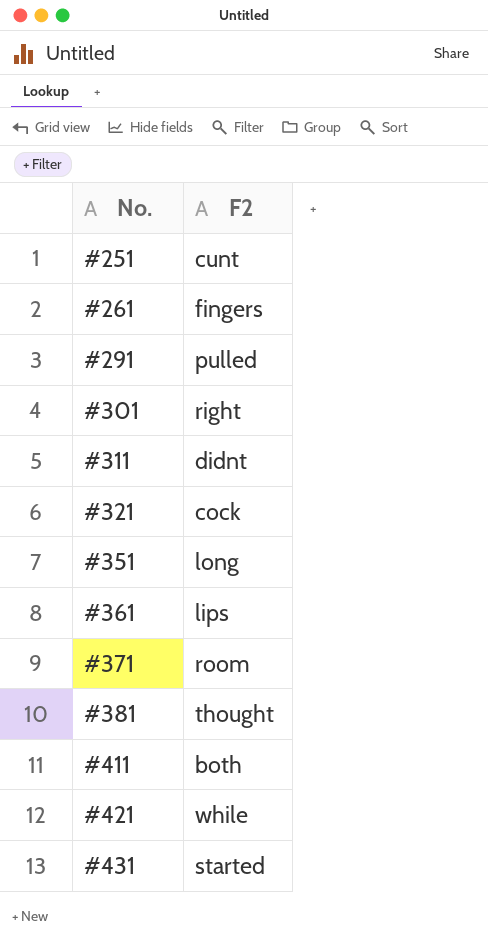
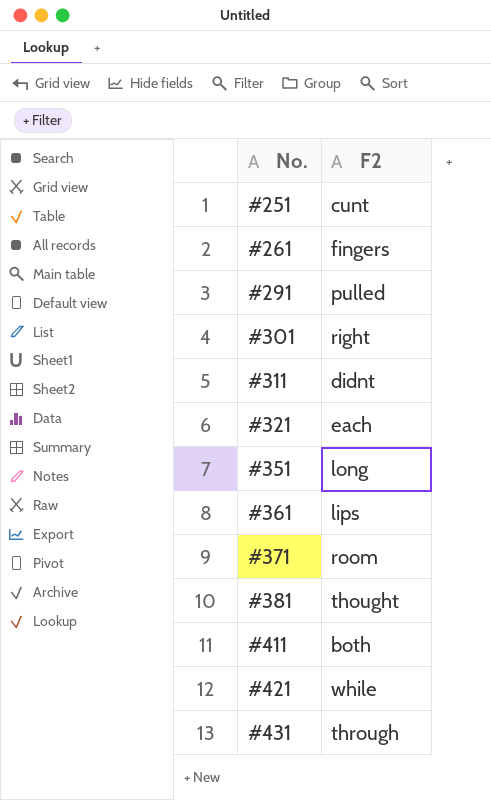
#321 | F2: cock -> each
#431 | F2: started -> through

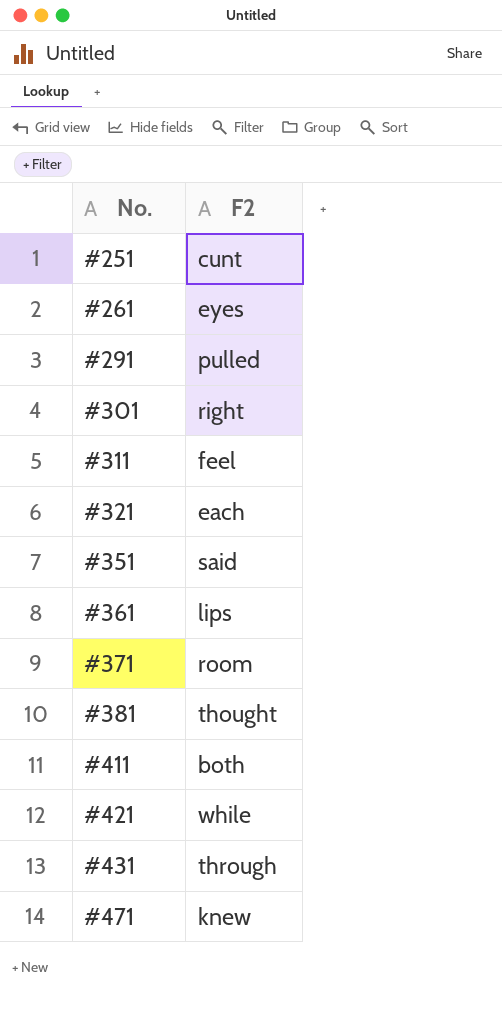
#261 | F2: fingers -> eyes
#311 | F2: didnt -> feel
#351 | F2: long -> said
row #471: none -> knew

